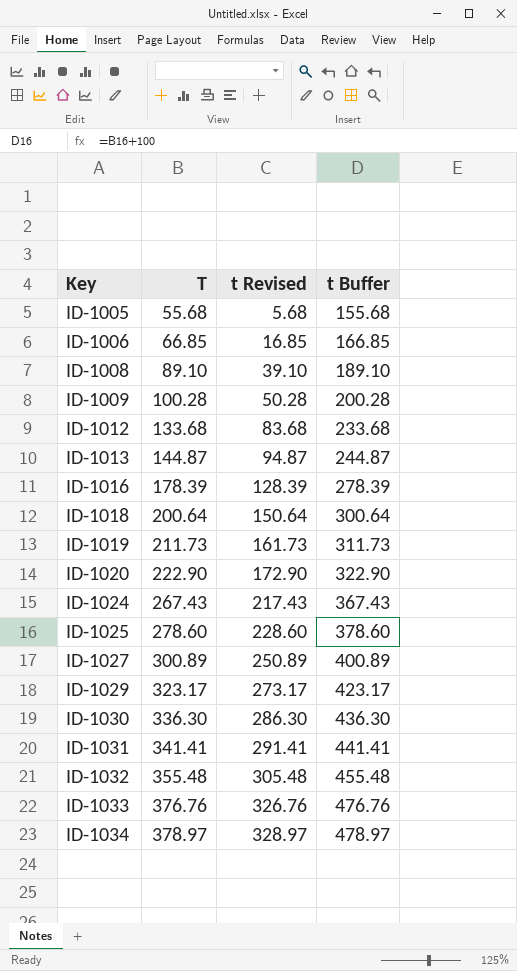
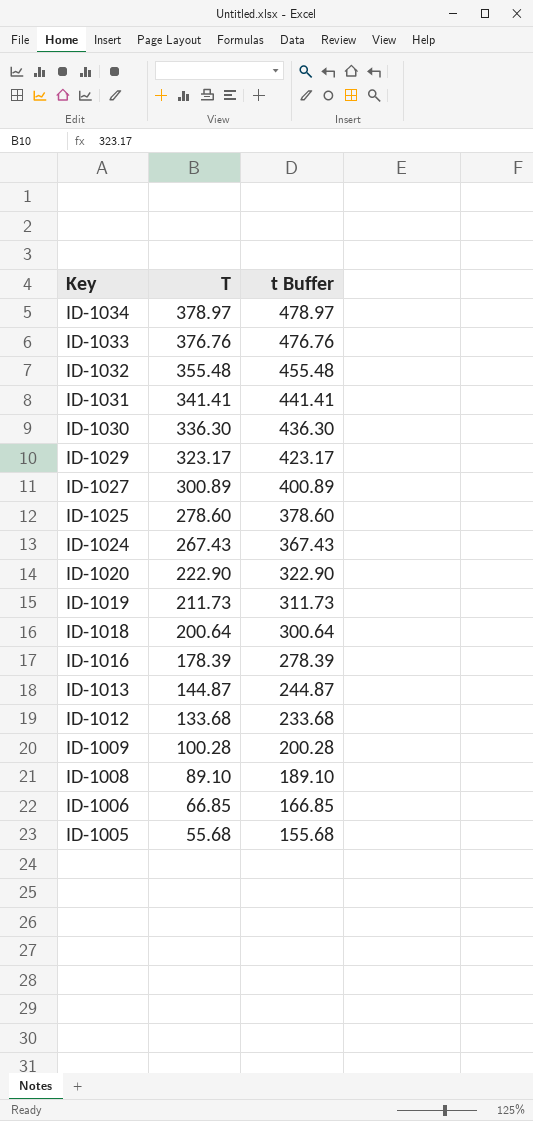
row order: Key ascending -> Key descending
column t Revised | formula: [T] - 50 -> none

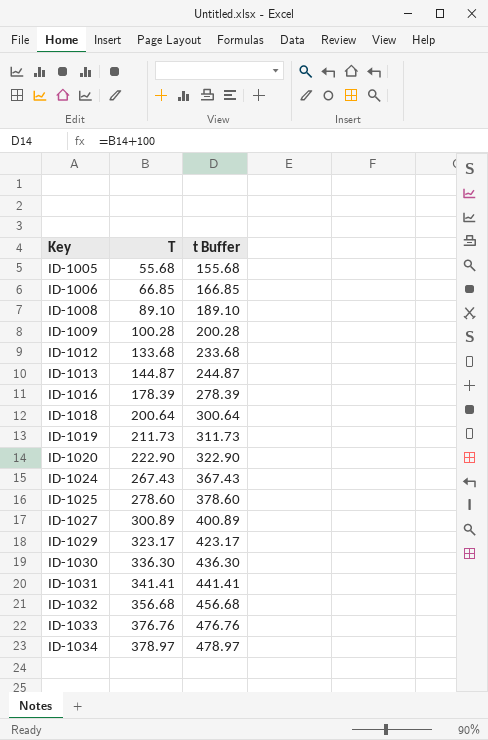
row order: Key descending -> Key ascending
ID-1032 | T: 355.48 -> 356.68
ID-1032 | t Buffer: 455.48 -> 456.68

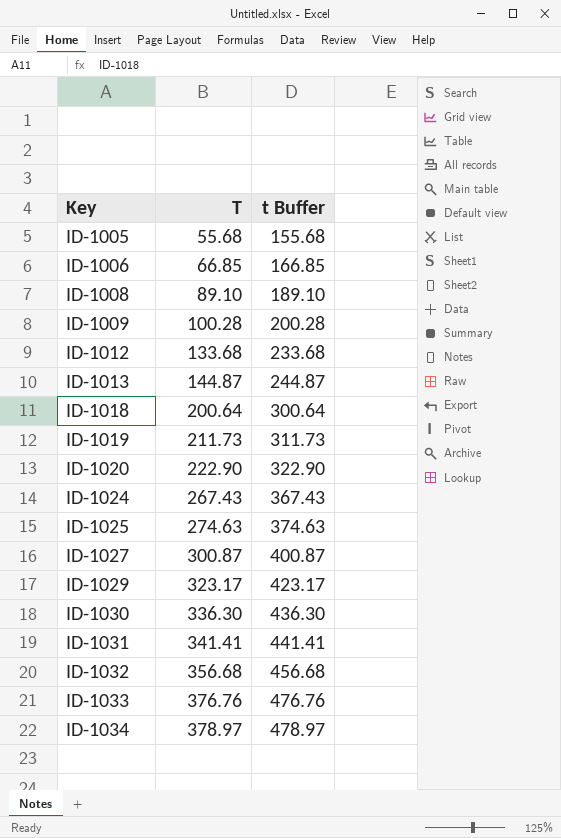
row ID-1016: 178.39 | 278.39 -> none
ID-1025 | T: 278.60 -> 274.63
ID-1025 | t Buffer: 378.60 -> 374.63
ID-1027 | T: 300.89 -> 300.87
ID-1027 | t Buffer: 400.89 -> 400.87

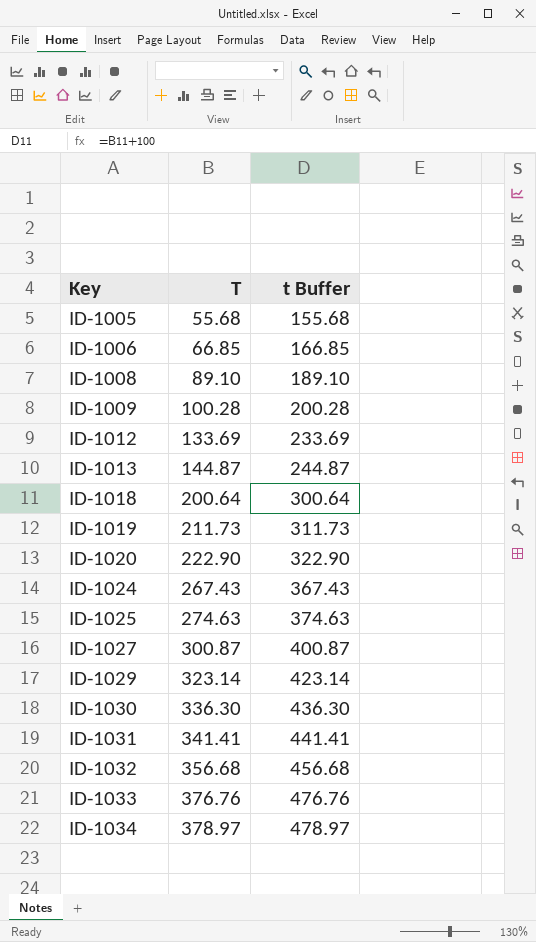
ID-1012 | T: 133.68 -> 133.69
ID-1012 | t Buffer: 233.68 -> 233.69
ID-1029 | T: 323.17 -> 323.14
ID-1029 | t Buffer: 423.17 -> 423.14

